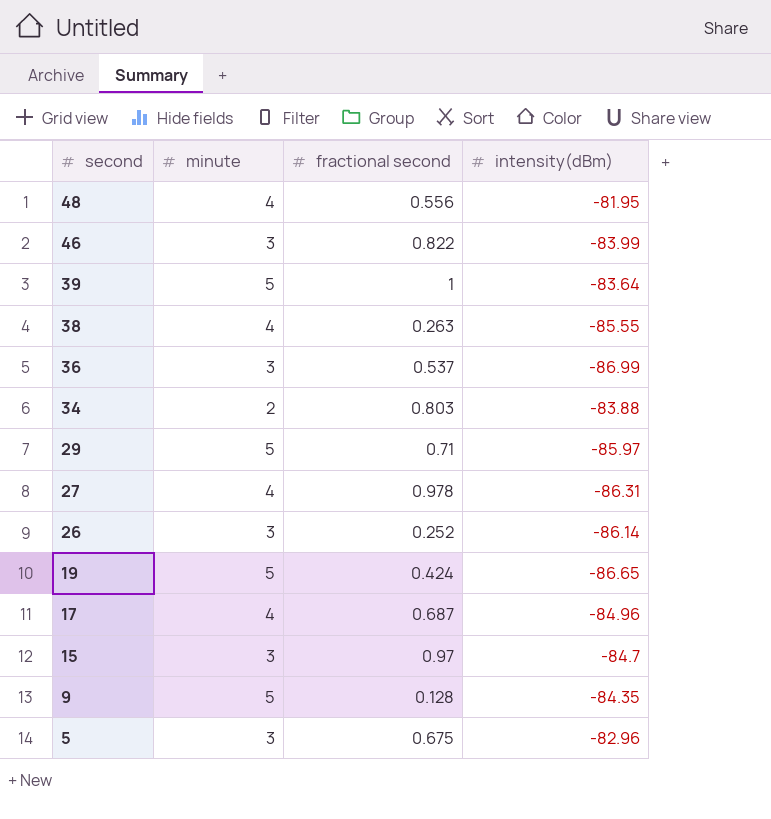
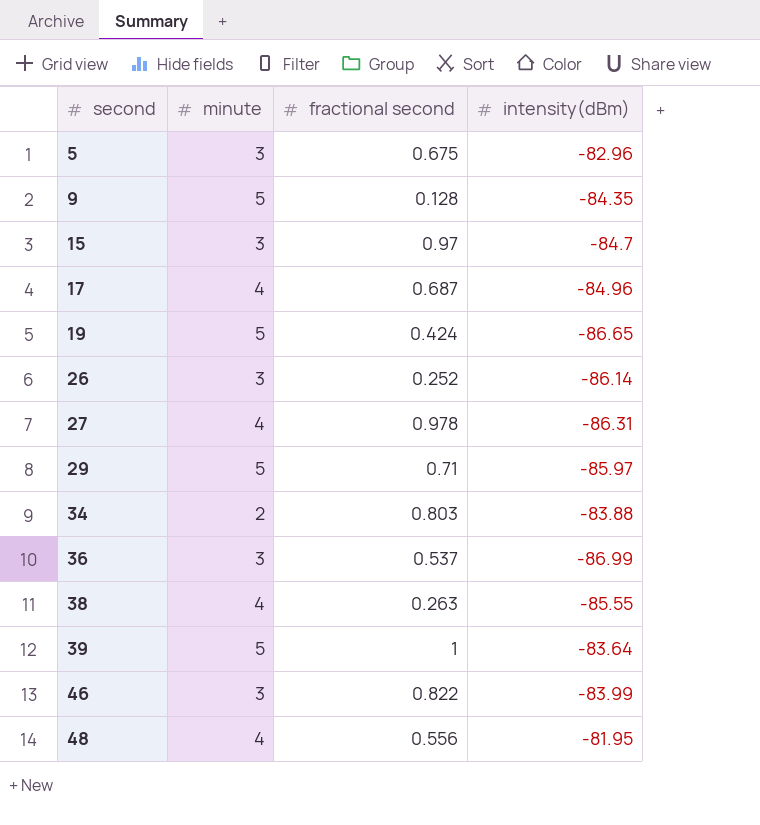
row order: second descending -> second ascending

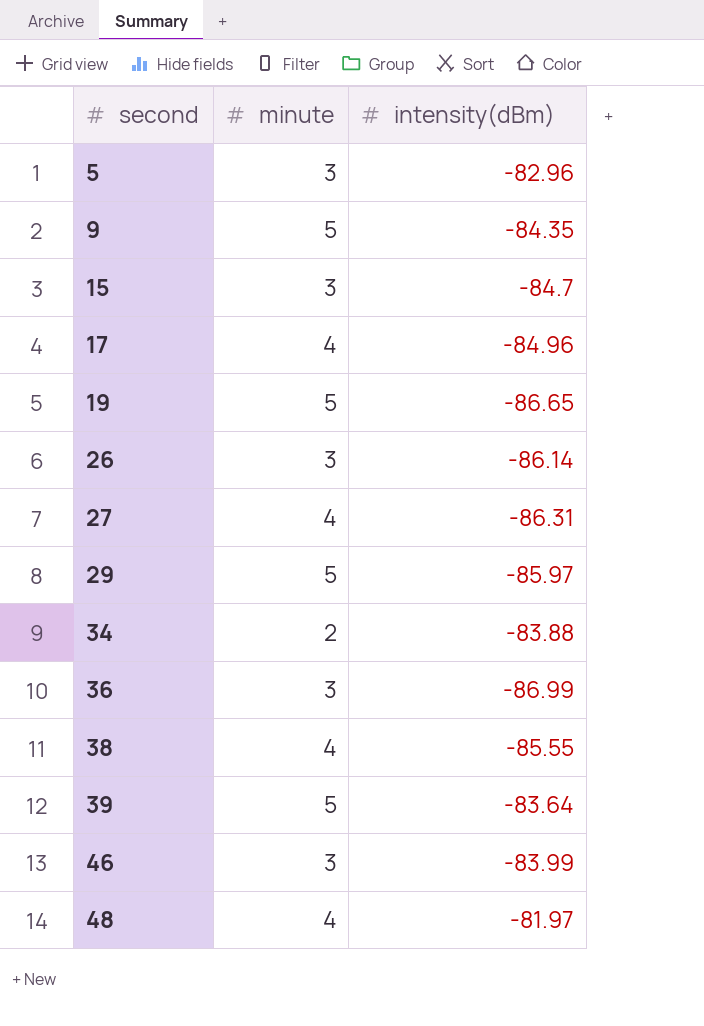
column fractional second | position: 3 -> none
48 | intensity(dBm): -81.95 -> -81.97

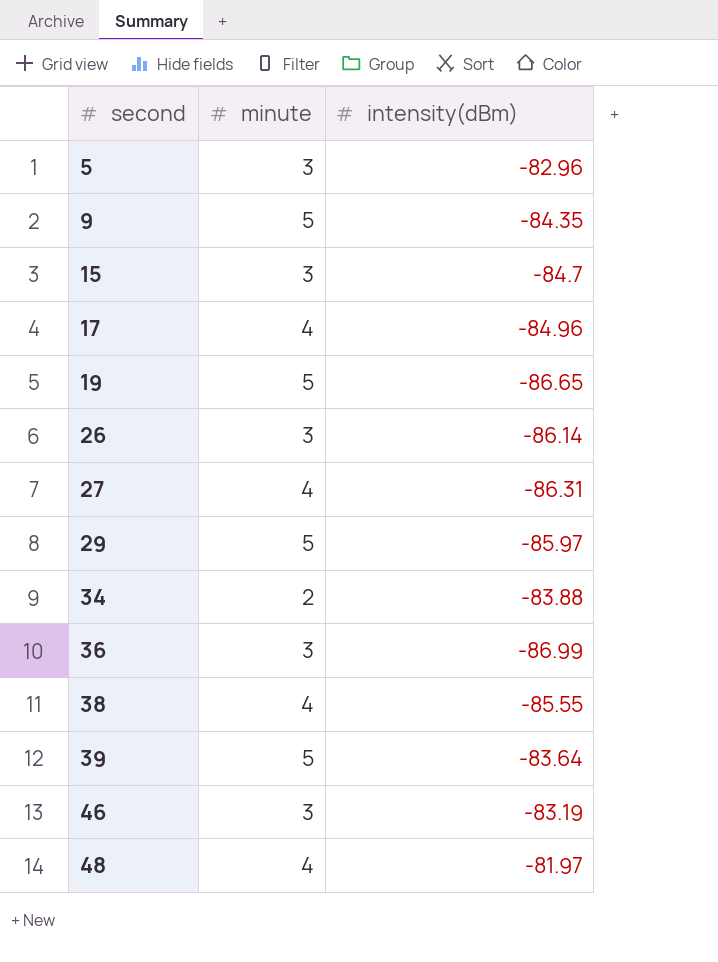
46 | intensity(dBm): -83.99 -> -83.19

